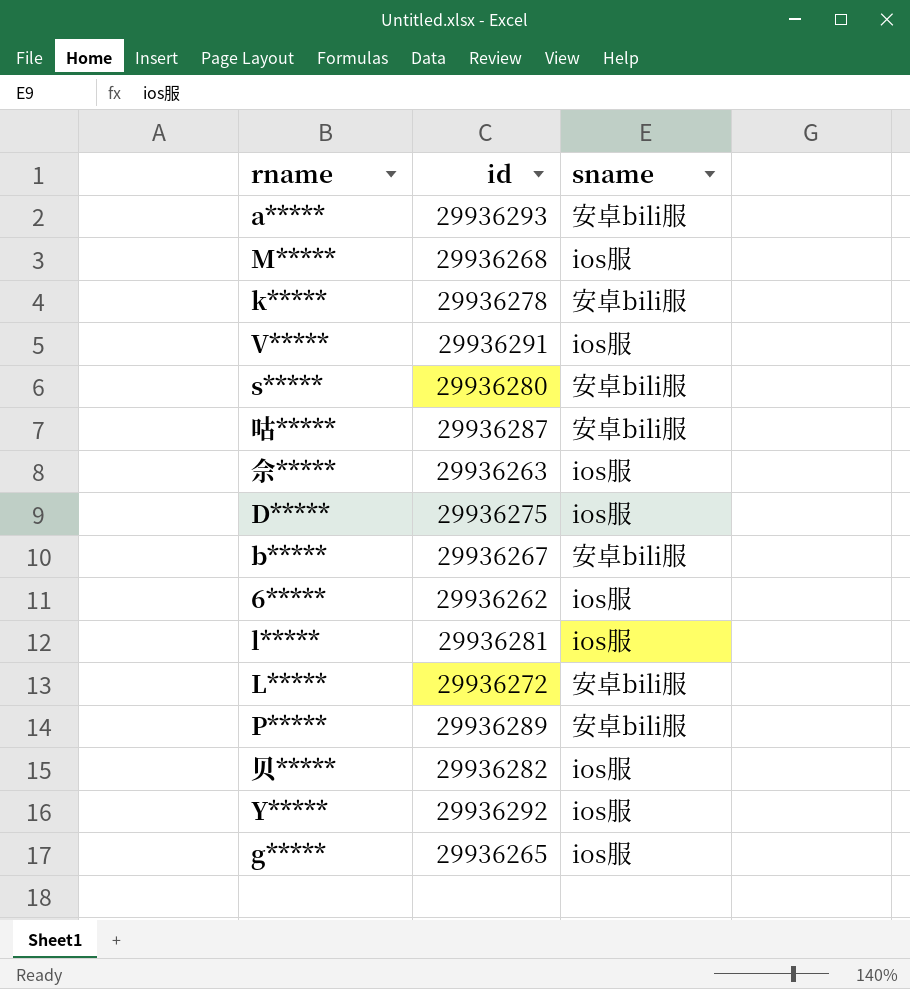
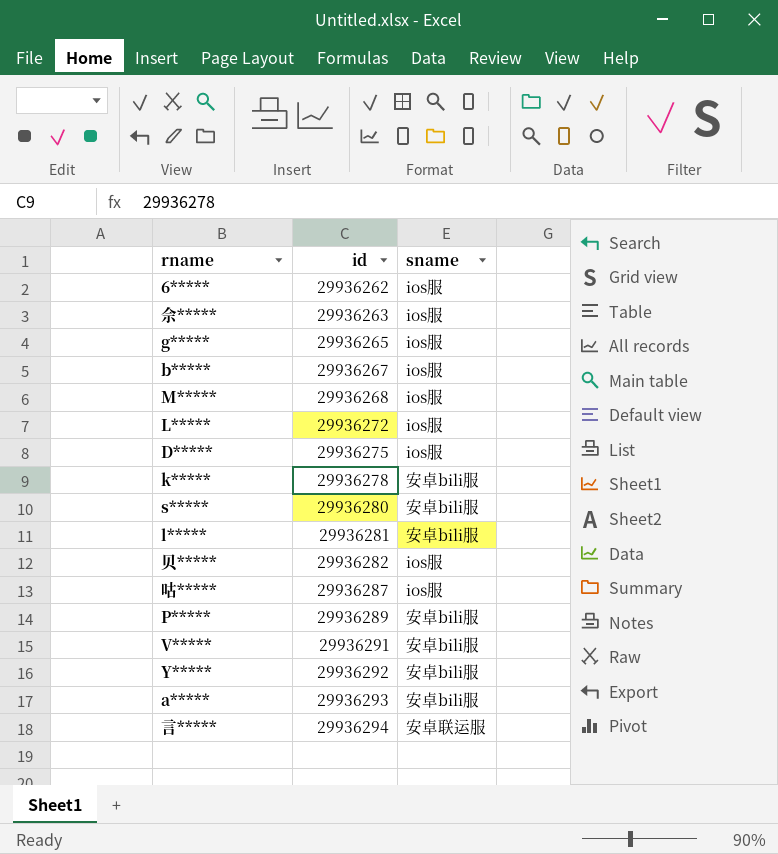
row order: none -> id ascending
b***** | sname: 安卓bili服 -> ios服
L***** | sname: 安卓bili服 -> ios服
l***** | sname: ios服 -> 安卓bili服
咕***** | sname: 安卓bili服 -> ios服
V***** | sname: ios服 -> 安卓bili服
Y***** | sname: ios服 -> 安卓bili服
row 言*****: none -> 29936294 | 安卓联运服

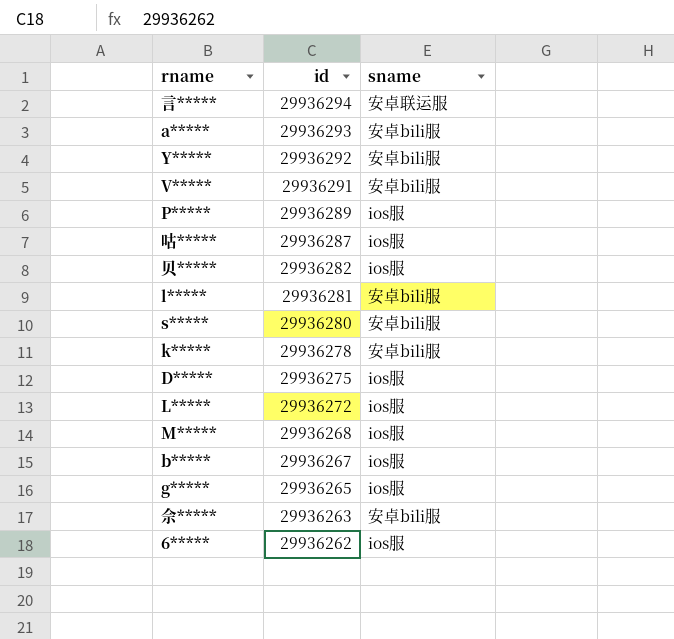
row order: id ascending -> id descending
P***** | sname: 安卓bili服 -> ios服
佘***** | sname: ios服 -> 安卓bili服

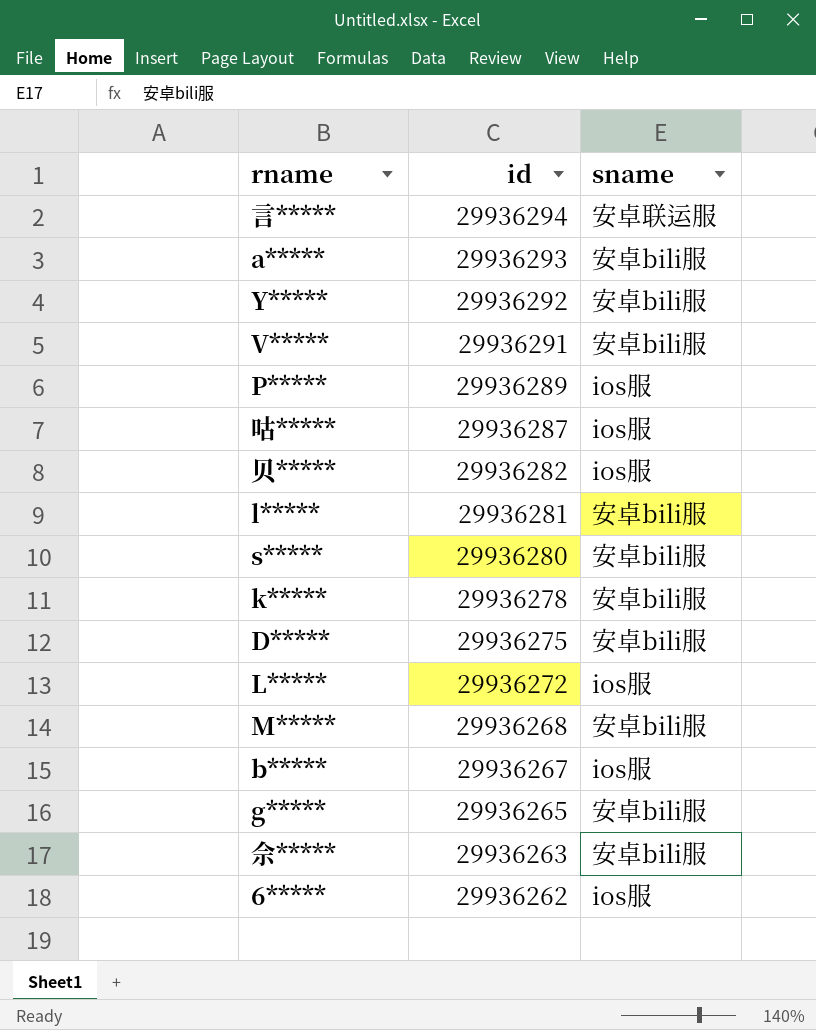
D***** | sname: ios服 -> 安卓bili服
M***** | sname: ios服 -> 安卓bili服
g***** | sname: ios服 -> 安卓bili服

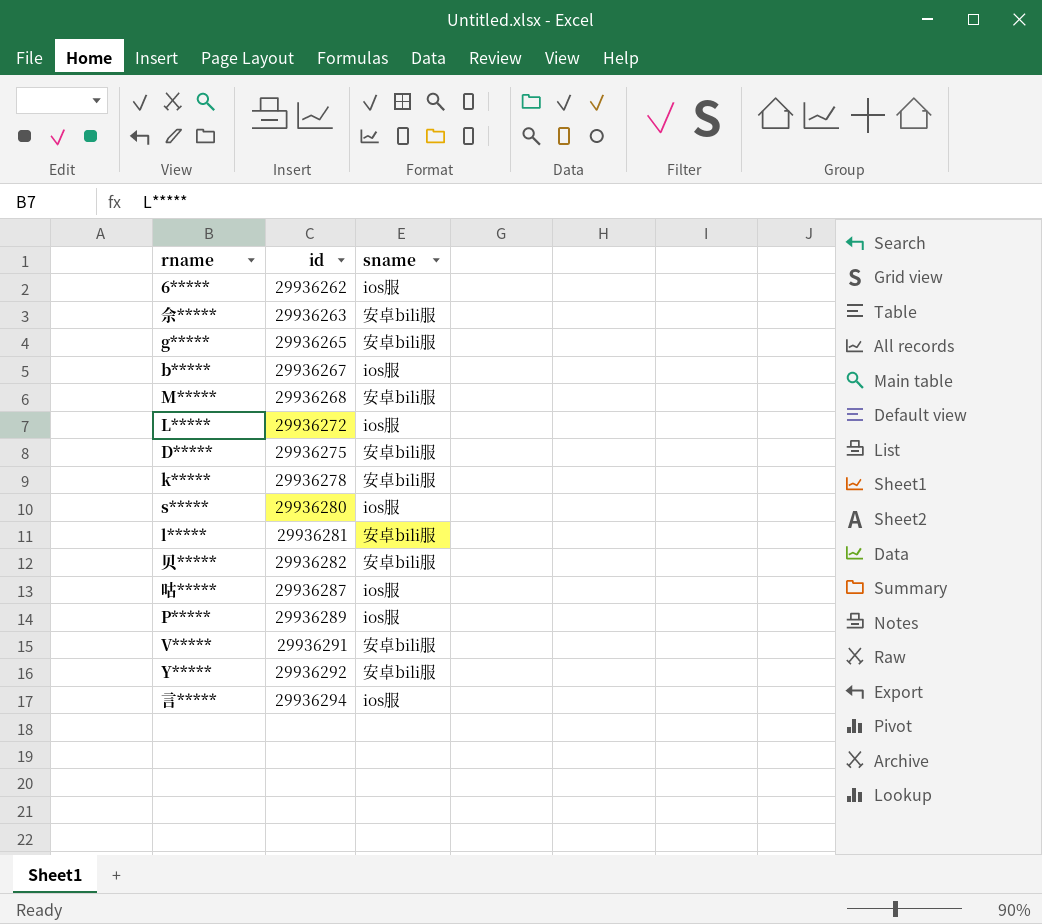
row order: id descending -> id ascending
row a*****: 29936293 | 安卓bili服 -> none
s***** | sname: 安卓bili服 -> ios服
贝***** | sname: ios服 -> 安卓bili服
言***** | sname: 安卓联运服 -> ios服

